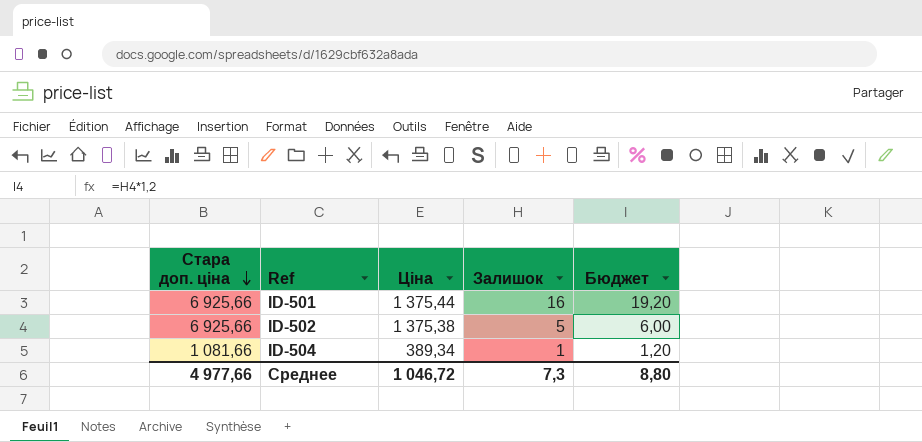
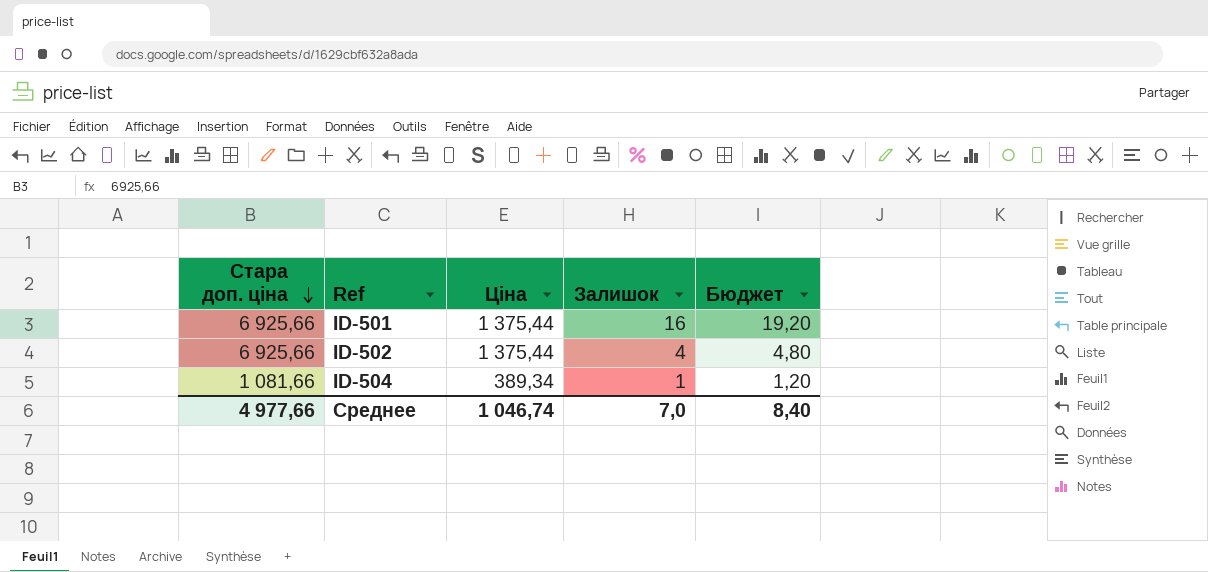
ID-502 | Ціна: 1 375,38 -> 1 375,44
ID-502 | Залишок: 5 -> 4
ID-502 | Бюджет: 6,00 -> 4,80
Среднее | Ціна: 1 046,72 -> 1 046,74
Среднее | Залишок: 7,3 -> 7,0
Среднее | Бюджет: 8,80 -> 8,40

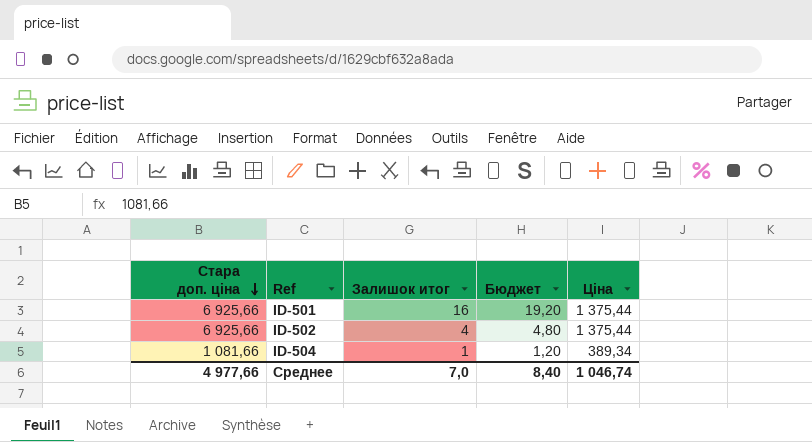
column name: Залишок -> Залишок итог
column Ціна | position: 3 -> 5

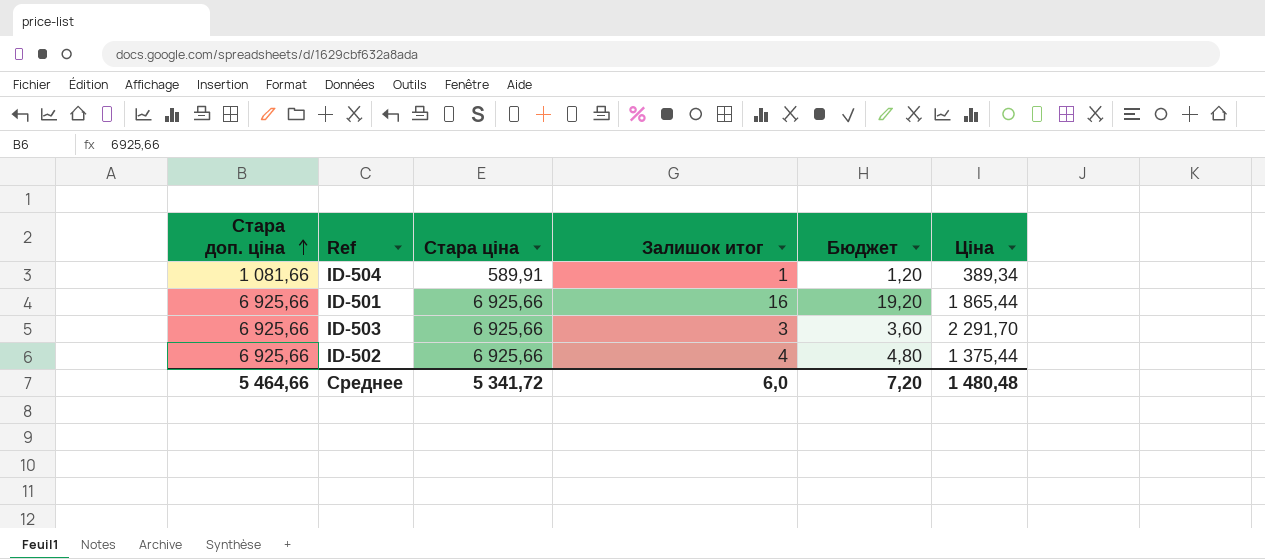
row order: Стара доп. ціна descending -> Стара доп. ціна ascending
column Стара ціна | position: none -> 3
ID-501 | Ціна: 1 375,44 -> 1 865,44
row ID-503: none -> 6 925,66 | 6 925,66 | 3 | 3,60 | 2 291,70
Среднее | Стара доп. ціна: 4 977,66 -> 5 464,66
Среднее | Залишок итог: 7,0 -> 6,0
Среднее | Бюджет: 8,40 -> 7,20
Среднее | Ціна: 1 046,74 -> 1 480,48

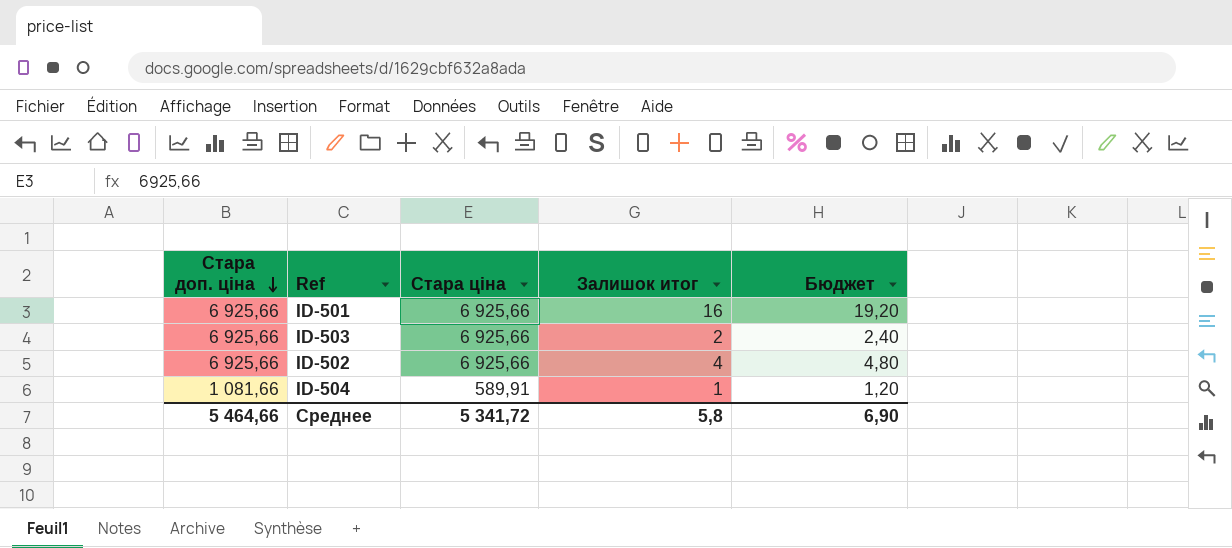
row order: Стара доп. ціна ascending -> Стара доп. ціна descending
column Ціна | position: 6 -> none
ID-503 | Залишок итог: 3 -> 2
ID-503 | Бюджет: 3,60 -> 2,40
Среднее | Залишок итог: 6,0 -> 5,8
Среднее | Бюджет: 7,20 -> 6,90

